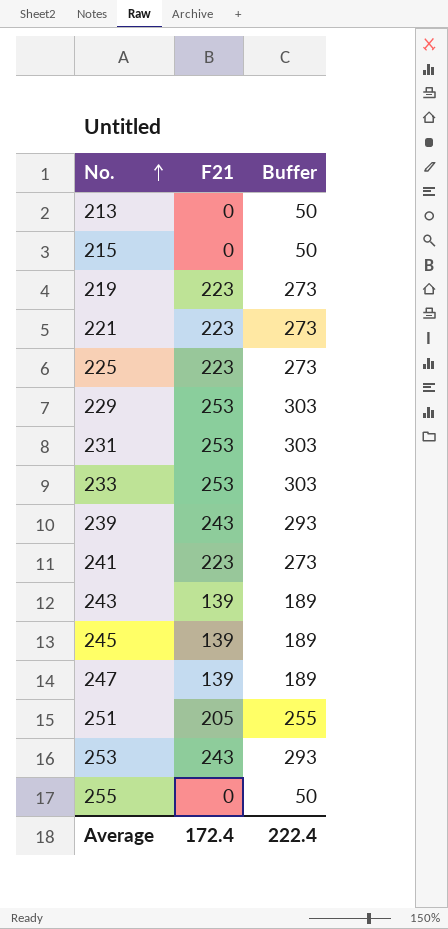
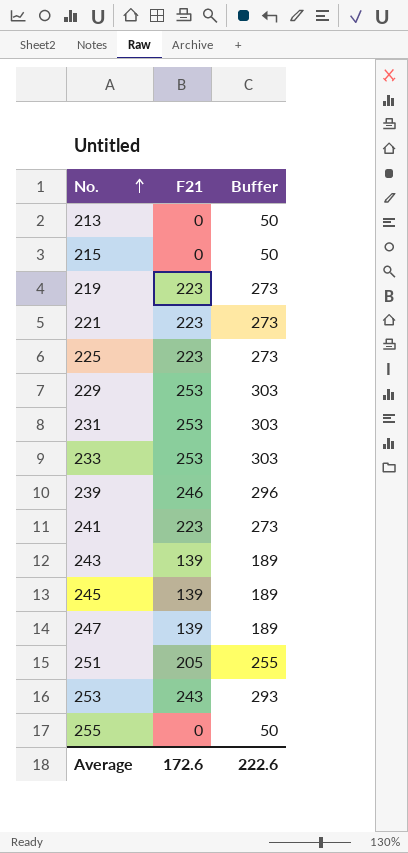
239 | F21: 243 -> 246
239 | Buffer: 293 -> 296
Average | F21: 172.4 -> 172.6
Average | Buffer: 222.4 -> 222.6

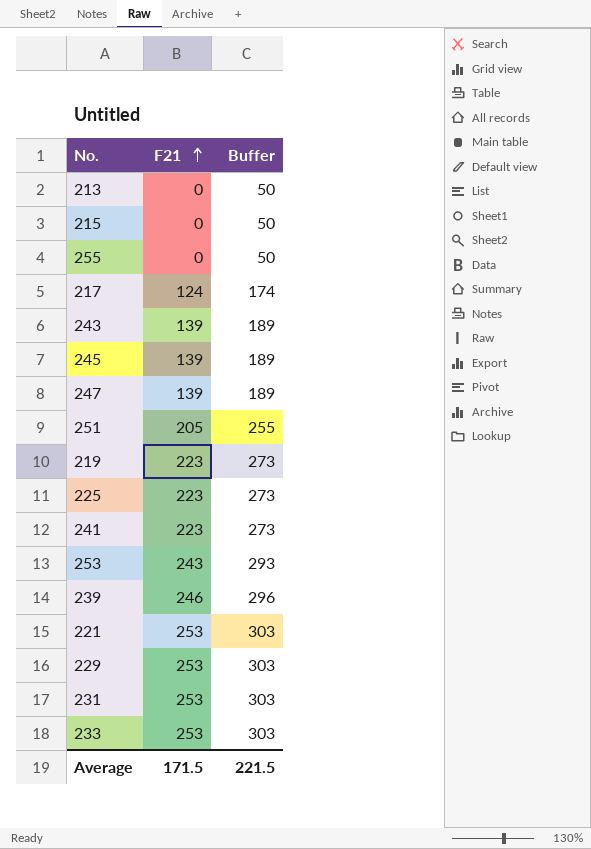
row order: No. ascending -> F21 ascending
row 217: none -> 124 | 174
221 | F21: 223 -> 253
221 | Buffer: 273 -> 303
Average | F21: 172.6 -> 171.5
Average | Buffer: 222.6 -> 221.5

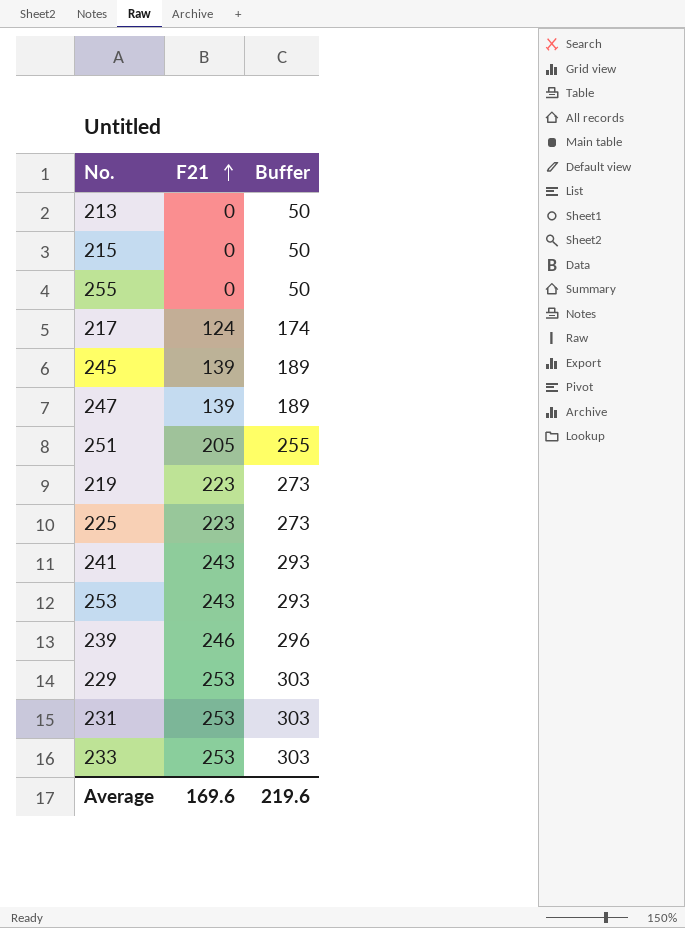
row 243: 139 | 189 -> none
row 221: 253 | 303 -> none
241 | F21: 223 -> 243
241 | Buffer: 273 -> 293
Average | F21: 171.5 -> 169.6
Average | Buffer: 221.5 -> 219.6

